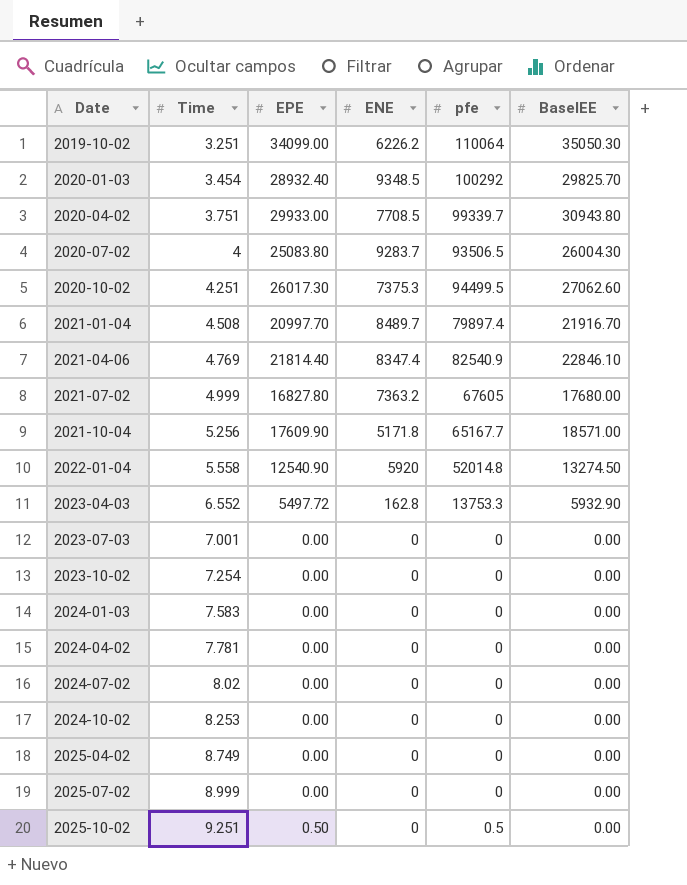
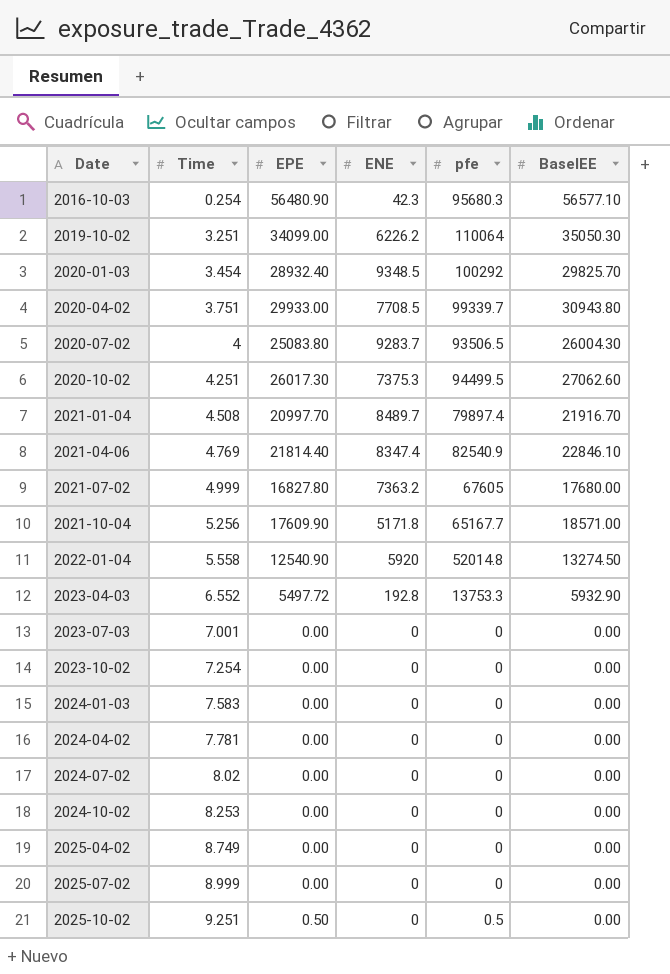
row 2016-10-03: none -> 0.254 | 56480.90 | 42.3 | 95680.3 | 56577.10
2023-04-03 | ENE: 162.8 -> 192.8

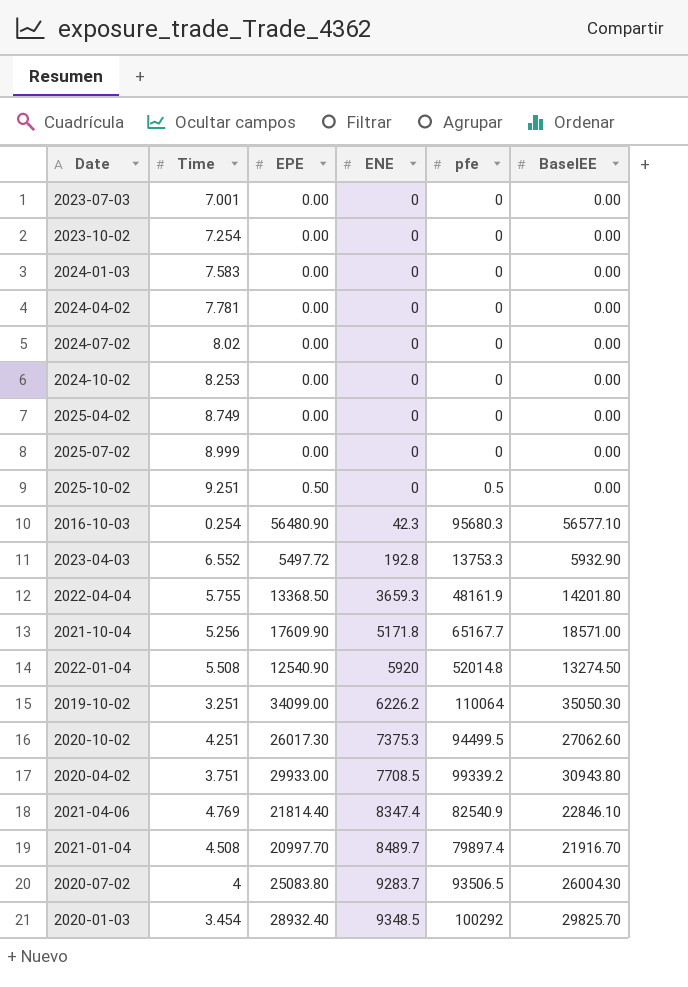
row order: Date ascending -> ENE ascending
row 2021-07-02: 4.999 | 16827.80 | 7363.2 | 67605 | 17680.00 -> none
row 2022-04-04: none -> 5.755 | 13368.50 | 3659.3 | 48161.9 | 14201.80
2022-01-04 | Time: 5.558 -> 5.508
2020-04-02 | pfe: 99339.7 -> 99339.2

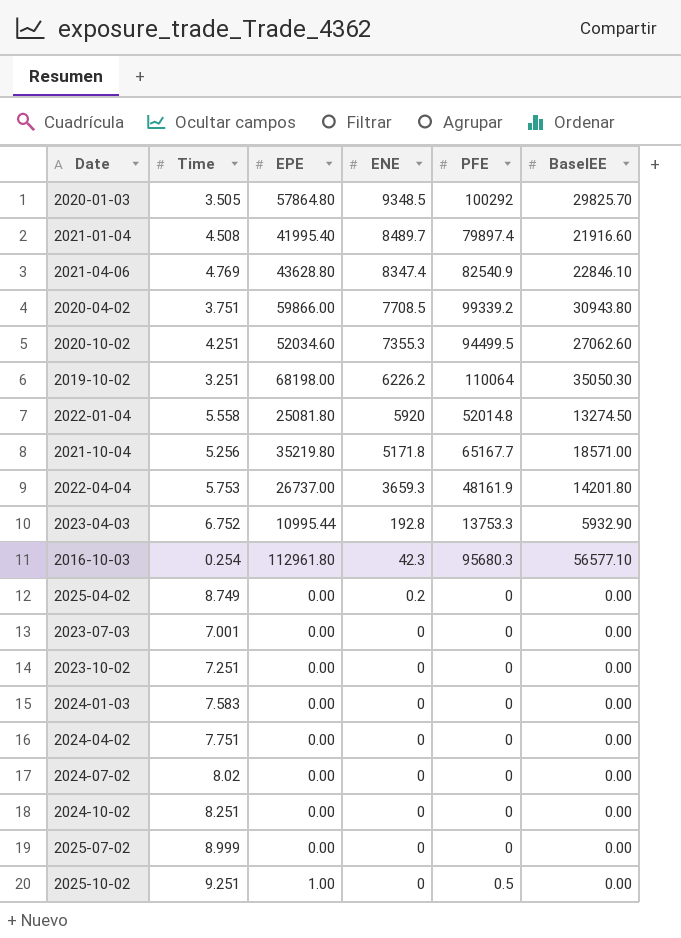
row order: ENE ascending -> ENE descending
column name: pfe -> PFE
row 2020-07-02: 4 | 25083.80 | 9283.7 | 93506.5 | 26004.30 -> none
2020-01-03 | Time: 3.454 -> 3.505
2020-01-03 | EPE: 28932.40 -> 57864.80
2021-01-04 | EPE: 20997.70 -> 41995.40
2021-01-04 | BaselEE: 21916.70 -> 21916.60
2021-04-06 | EPE: 21814.40 -> 43628.80
2020-04-02 | EPE: 29933.00 -> 59866.00
2020-10-02 | EPE: 26017.30 -> 52034.60
2020-10-02 | ENE: 7375.3 -> 7355.3
2019-10-02 | EPE: 34099.00 -> 68198.00
2022-01-04 | Time: 5.508 -> 5.558
2022-01-04 | EPE: 12540.90 -> 25081.80
2021-10-04 | EPE: 17609.90 -> 35219.80
2022-04-04 | Time: 5.755 -> 5.753
2022-04-04 | EPE: 13368.50 -> 26737.00
2023-04-03 | Time: 6.552 -> 6.752
2023-04-03 | EPE: 5497.72 -> 10995.44
2016-10-03 | EPE: 56480.90 -> 112961.80
2025-04-02 | ENE: 0 -> 0.2
2023-10-02 | Time: 7.254 -> 7.251
2024-04-02 | Time: 7.781 -> 7.751
2024-10-02 | Time: 8.253 -> 8.251
2025-10-02 | EPE: 0.50 -> 1.00

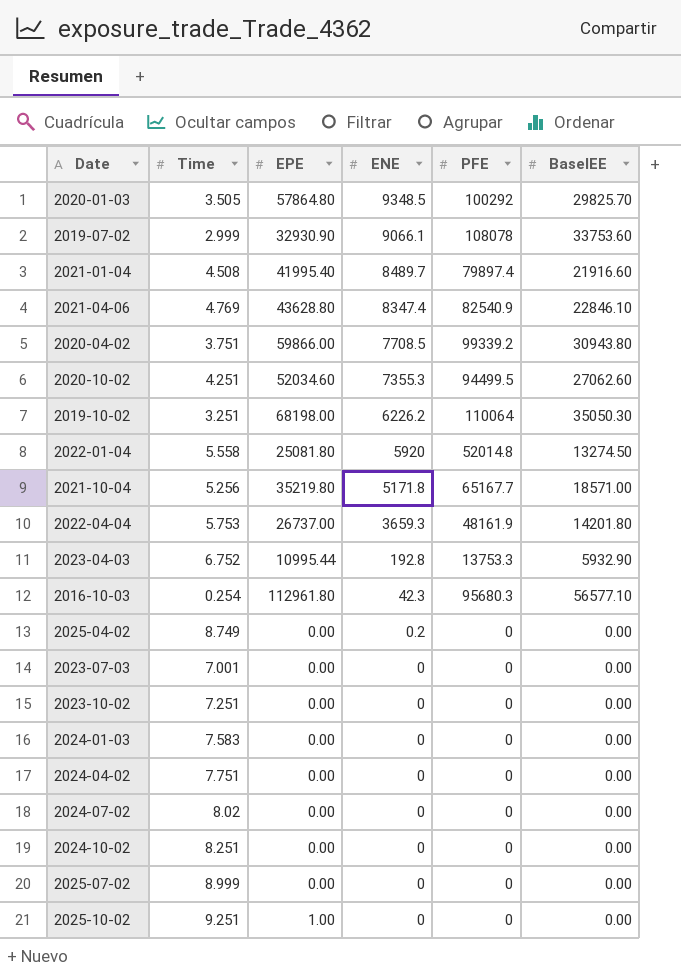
row 2019-07-02: none -> 2.999 | 32930.90 | 9066.1 | 108078 | 33753.60
2025-10-02 | PFE: 0.5 -> 0

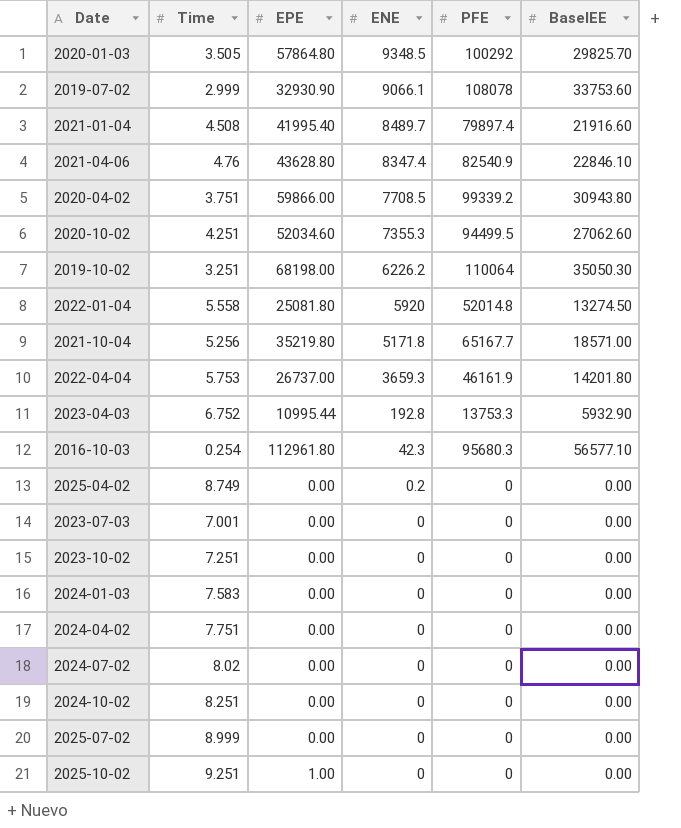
2021-04-06 | Time: 4.769 -> 4.76
2022-04-04 | PFE: 48161.9 -> 46161.9

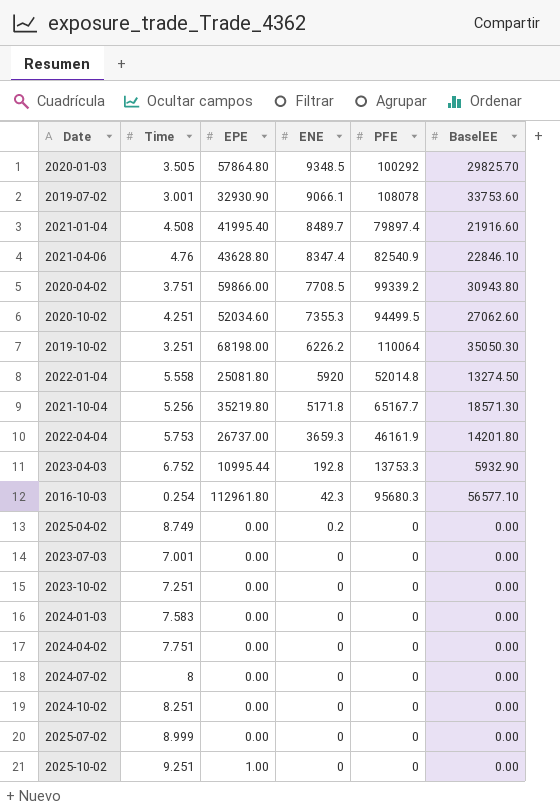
2019-07-02 | Time: 2.999 -> 3.001
2021-10-04 | BaselEE: 18571.00 -> 18571.30
2024-07-02 | Time: 8.02 -> 8

